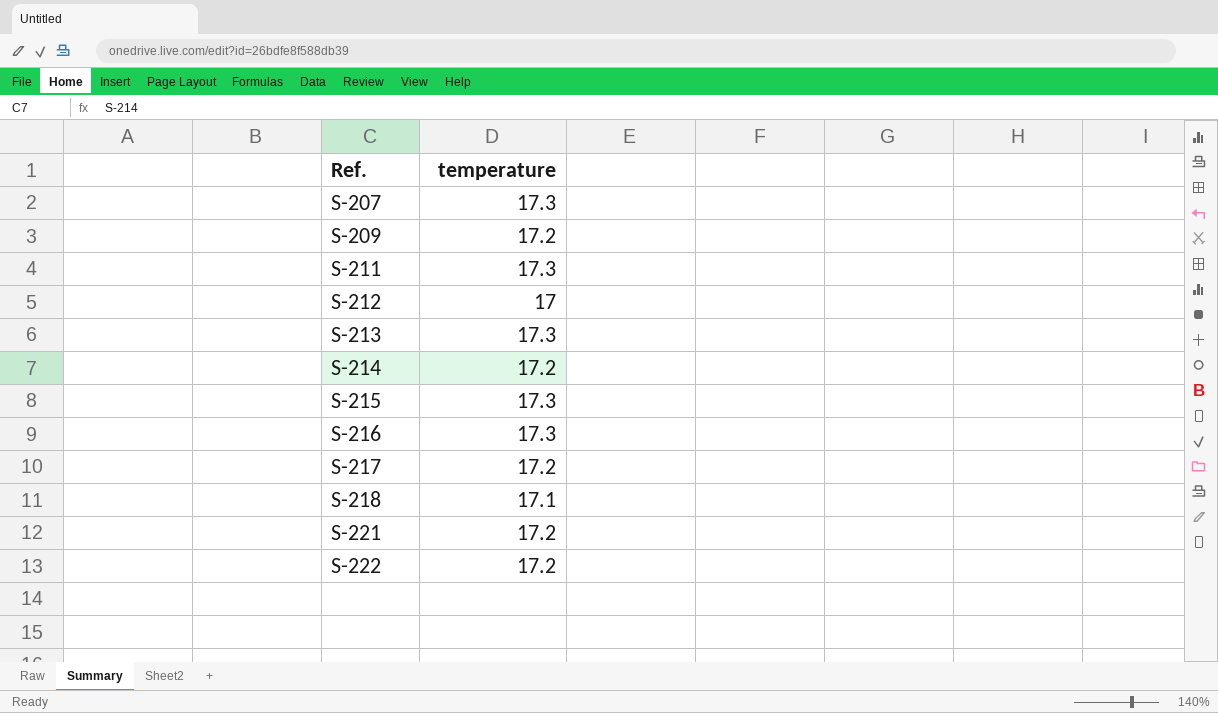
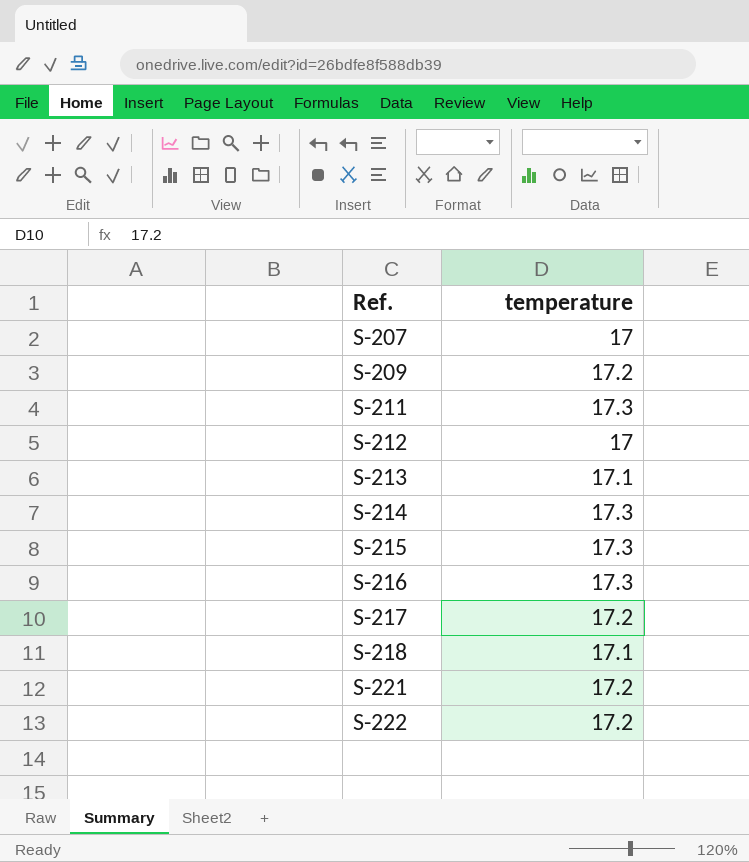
S-207 | temperature: 17.3 -> 17
S-213 | temperature: 17.3 -> 17.1
S-214 | temperature: 17.2 -> 17.3

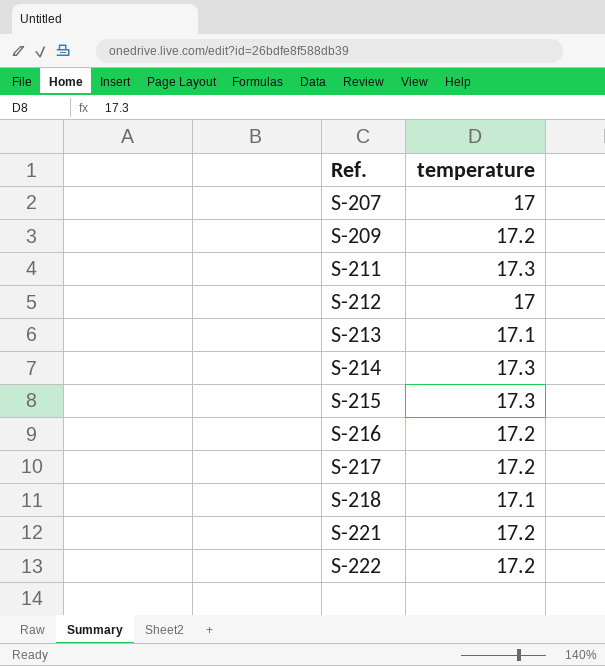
S-216 | temperature: 17.3 -> 17.2

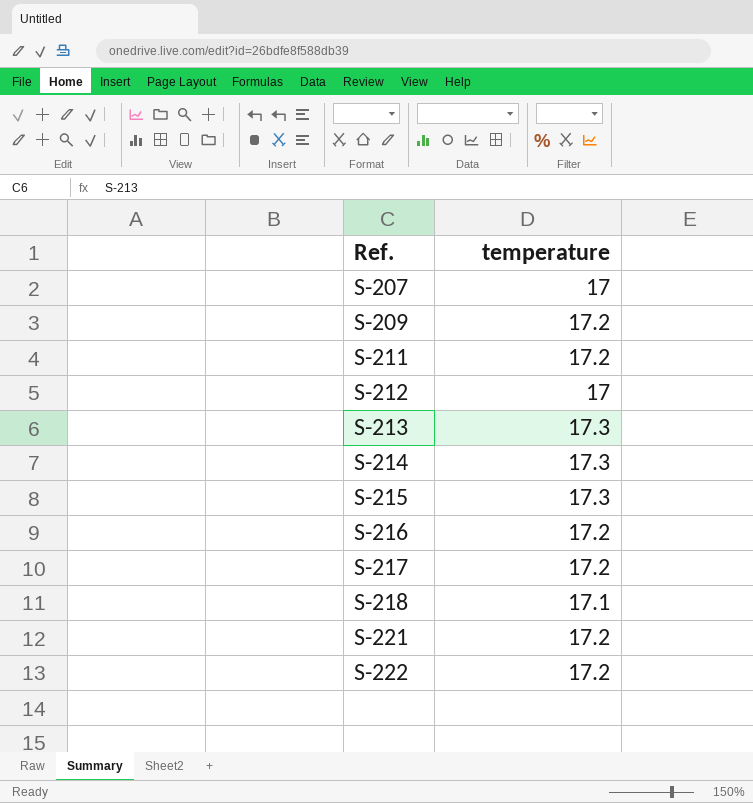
S-211 | temperature: 17.3 -> 17.2
S-213 | temperature: 17.1 -> 17.3

